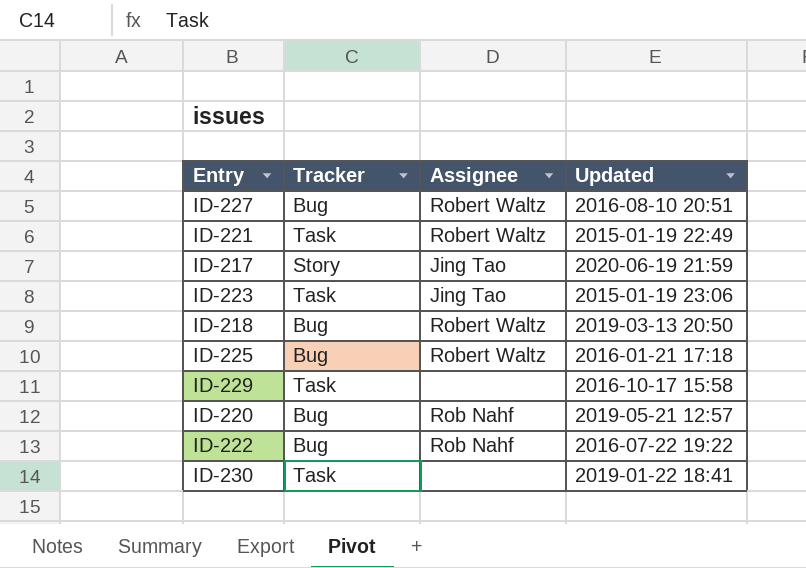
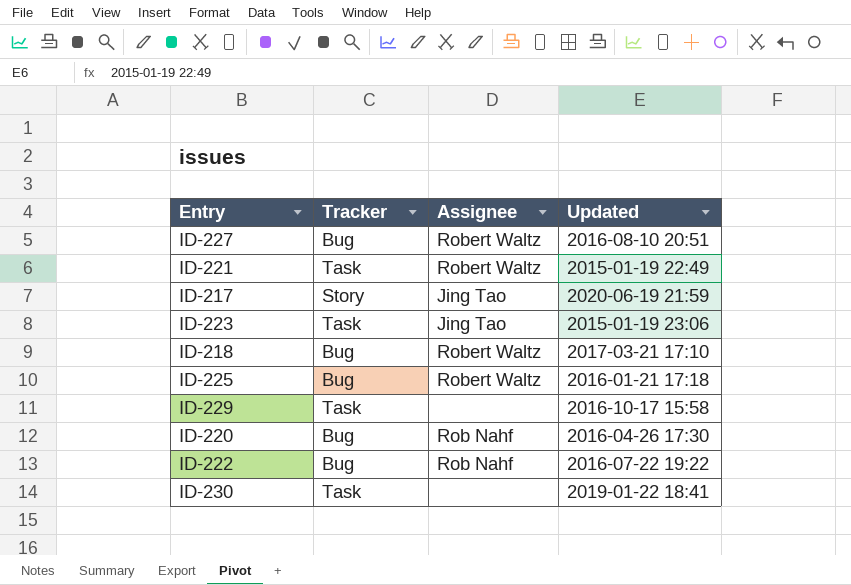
ID-218 | Updated: 2019-03-13 20:50 -> 2017-03-21 17:10
ID-220 | Updated: 2019-05-21 12:57 -> 2016-04-26 17:30

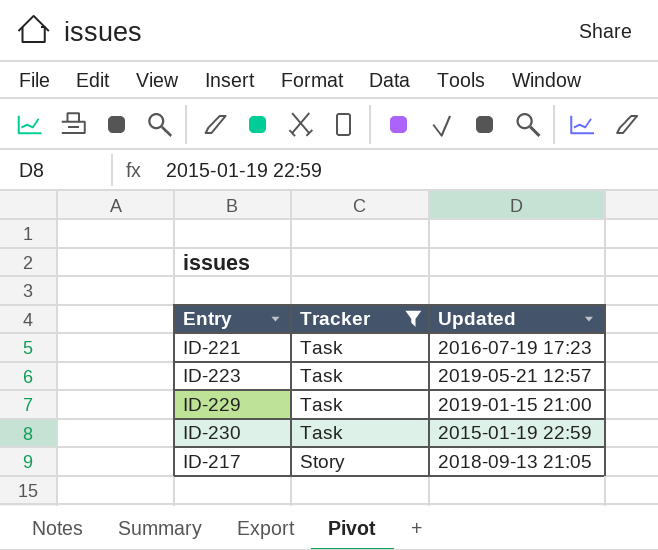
filter: none -> Tracker != Bug
row order: none -> Tracker descending
column Assignee | position: 3 -> none
ID-221 | Updated: 2015-01-19 22:49 -> 2016-07-19 17:23
ID-223 | Updated: 2015-01-19 23:06 -> 2019-05-21 12:57
ID-229 | Updated: 2016-10-17 15:58 -> 2019-01-15 21:00
ID-230 | Updated: 2019-01-22 18:41 -> 2015-01-19 22:59
ID-217 | Updated: 2020-06-19 21:59 -> 2018-09-13 21:05

